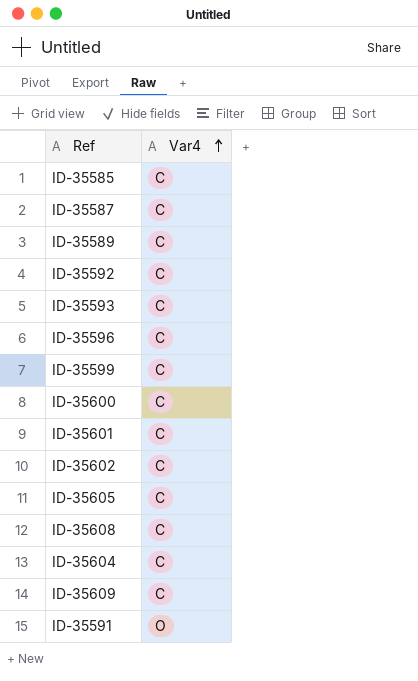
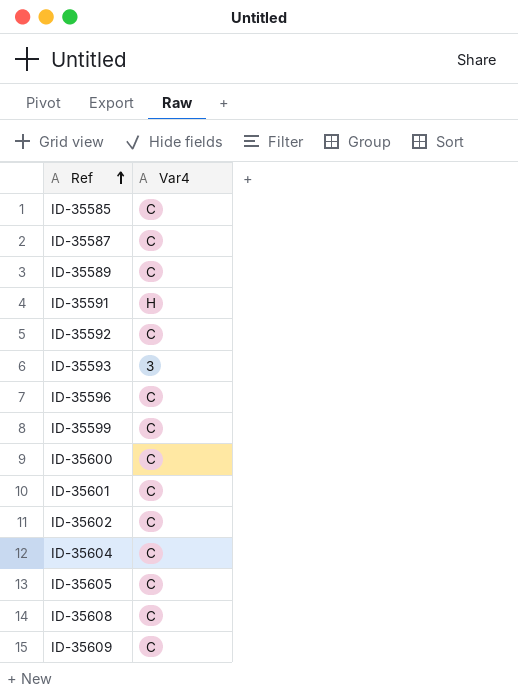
row order: Var4 ascending -> Ref ascending
ID-35591 | Var4: O -> H
ID-35593 | Var4: C -> 3

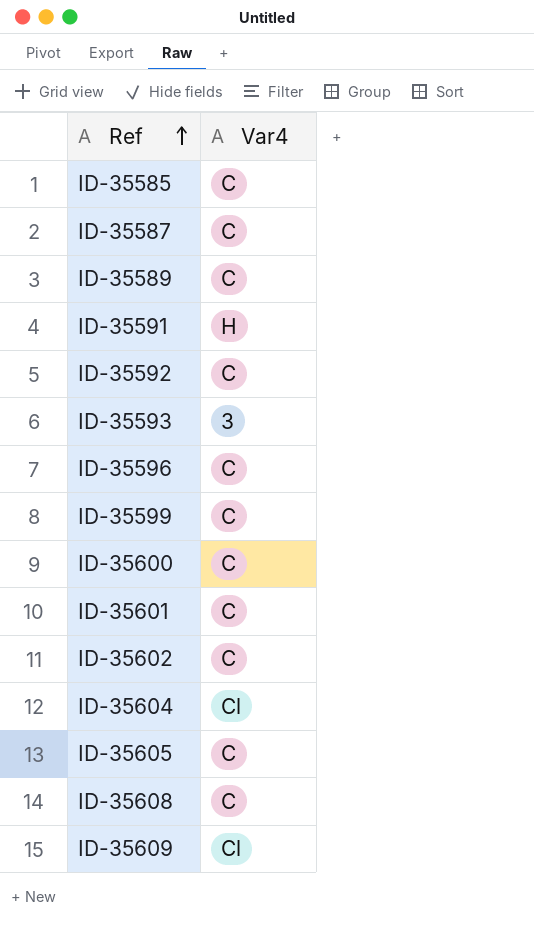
ID-35604 | Var4: C -> Cl
ID-35609 | Var4: C -> Cl

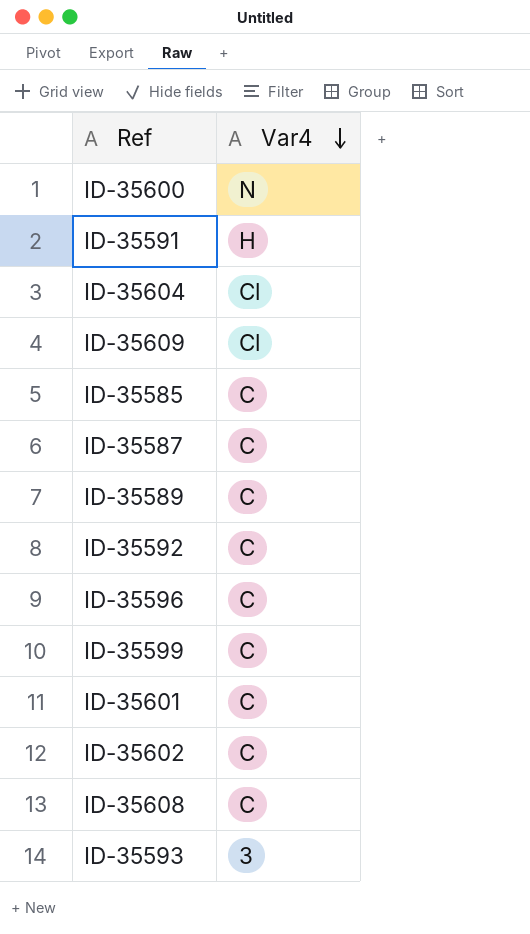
row order: Ref ascending -> Var4 descending
row ID-35605: C -> none
ID-35600 | Var4: C -> N

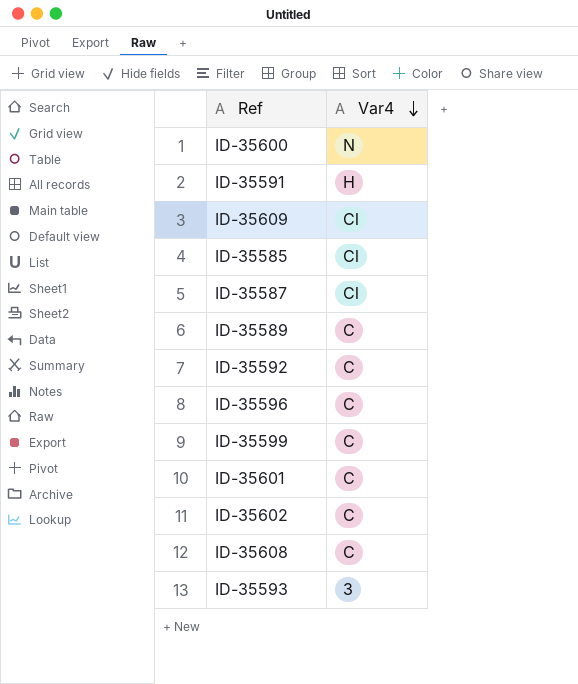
row ID-35604: Cl -> none
ID-35585 | Var4: C -> Cl
ID-35587 | Var4: C -> Cl

